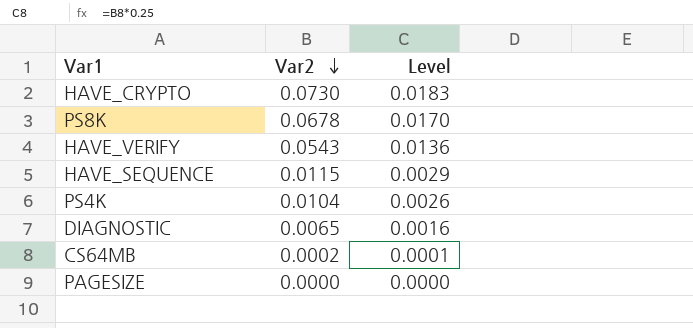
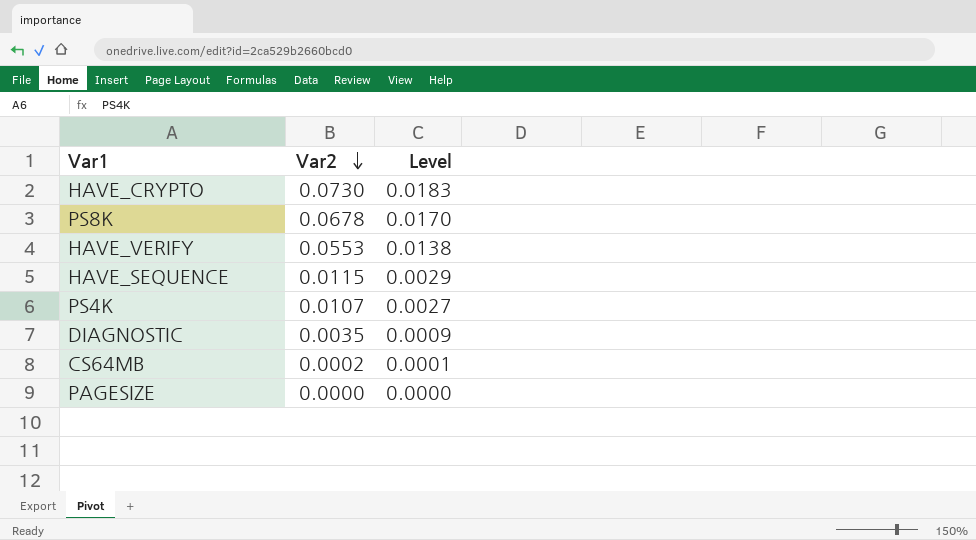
HAVE_VERIFY | Var2: 0.0543 -> 0.0553
HAVE_VERIFY | Level: 0.0136 -> 0.0138
PS4K | Var2: 0.0104 -> 0.0107
PS4K | Level: 0.0026 -> 0.0027
DIAGNOSTIC | Var2: 0.0065 -> 0.0035
DIAGNOSTIC | Level: 0.0016 -> 0.0009

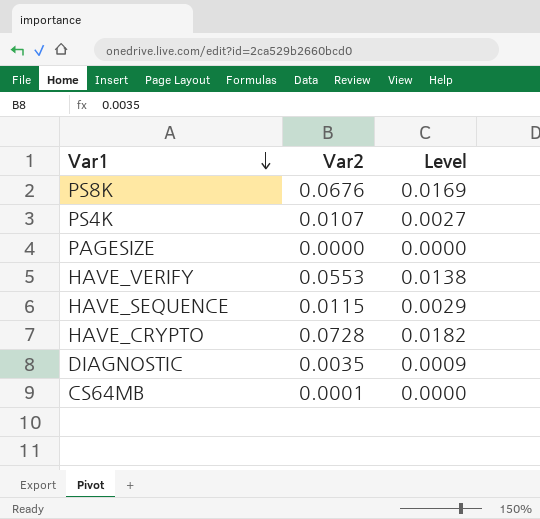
row order: Var2 descending -> Var1 descending
PS8K | Var2: 0.0678 -> 0.0676
PS8K | Level: 0.0170 -> 0.0169
HAVE_CRYPTO | Var2: 0.0730 -> 0.0728
HAVE_CRYPTO | Level: 0.0183 -> 0.0182
CS64MB | Var2: 0.0002 -> 0.0001
CS64MB | Level: 0.0001 -> 0.0000

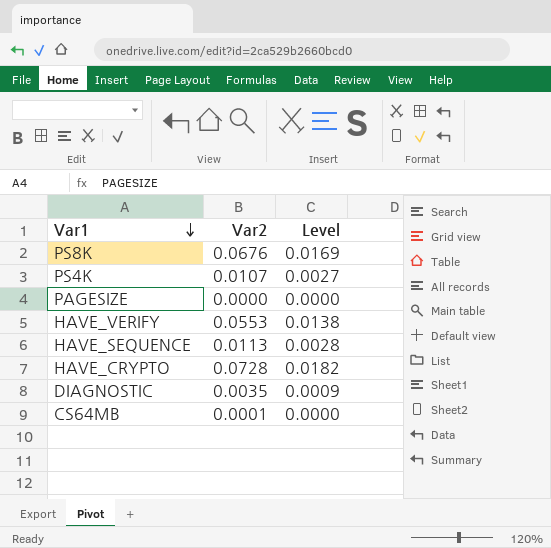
HAVE_SEQUENCE | Var2: 0.0115 -> 0.0113
HAVE_SEQUENCE | Level: 0.0029 -> 0.0028

